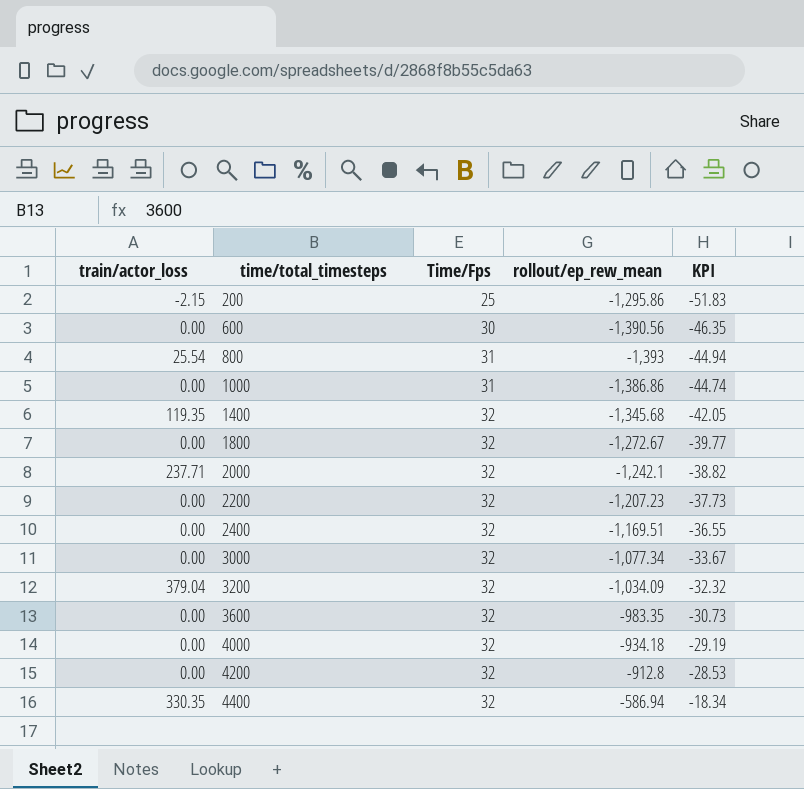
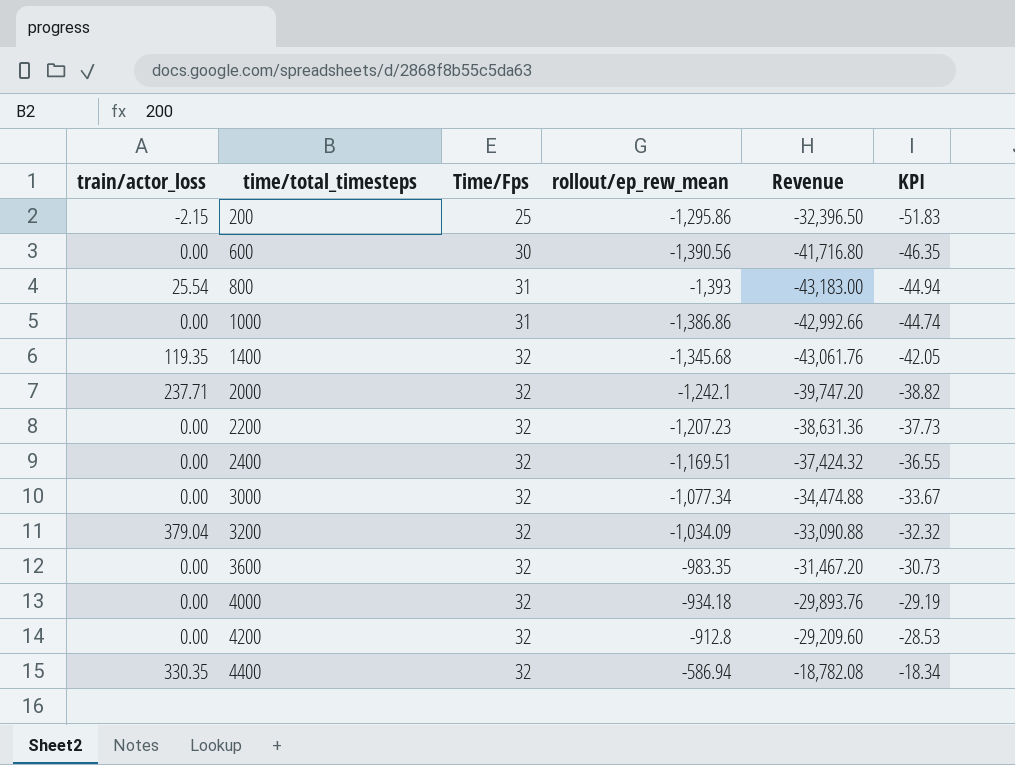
column Revenue | formula: none -> [Time/Fps] * [rollout/ep_rew_mean]
row 1800: 0.00 | 32 | -1,272.67 | -39.77 -> none

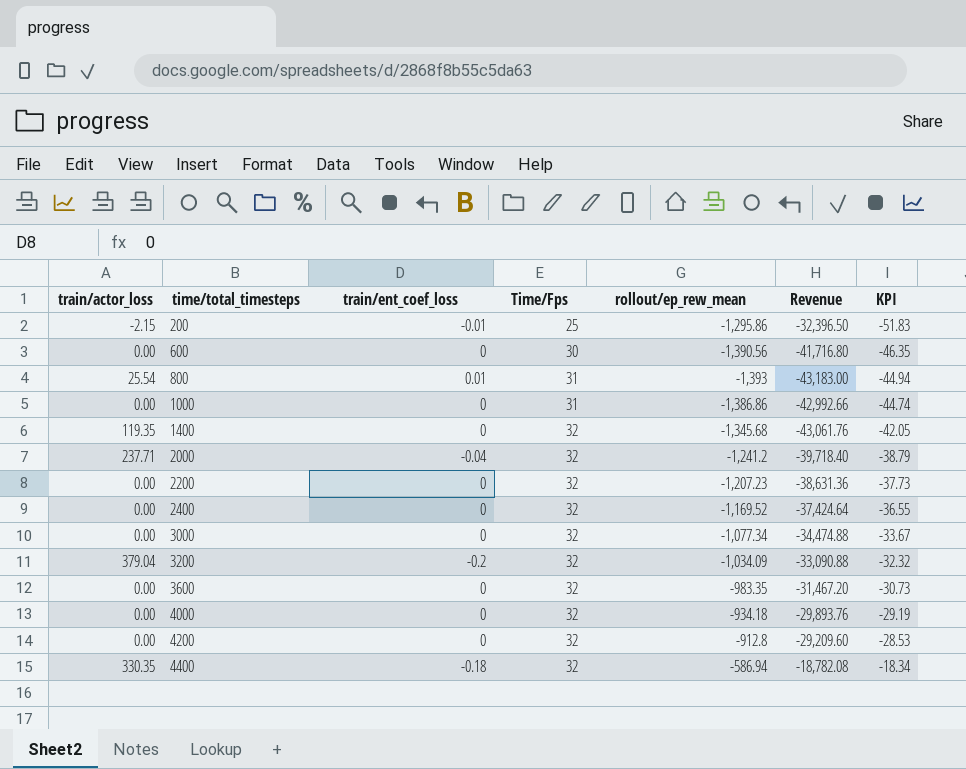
column train/ent_coef_loss | position: none -> 3
2000 | rollout/ep_rew_mean: -1,242.1 -> -1,241.2
2000 | Revenue: -39,747.20 -> -39,718.40
2000 | KPI: -38.82 -> -38.79
2400 | rollout/ep_rew_mean: -1,169.51 -> -1,169.52
2400 | Revenue: -37,424.32 -> -37,424.64

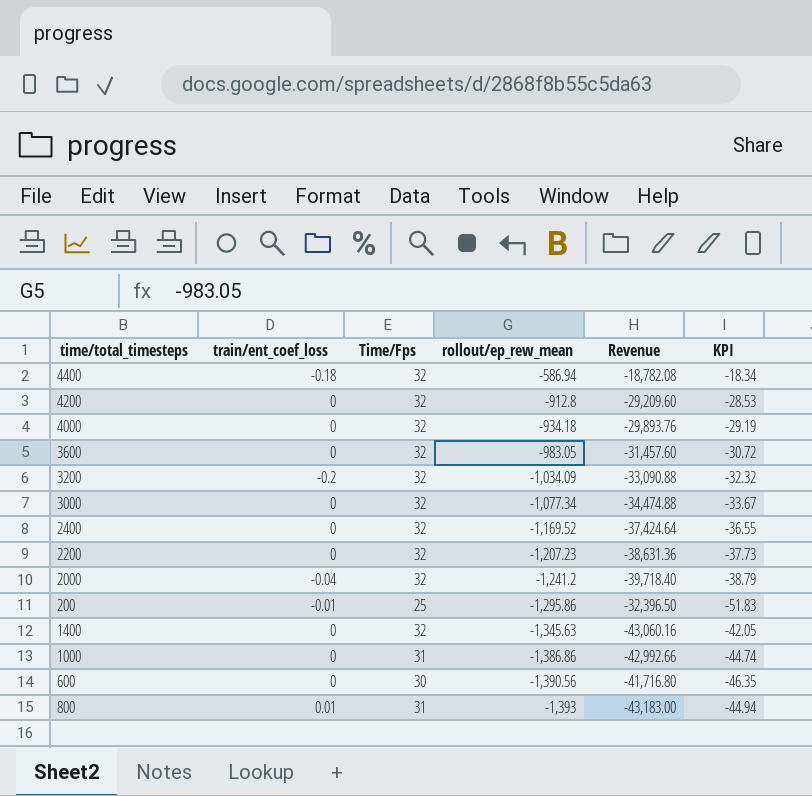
row order: time/total_timesteps ascending -> rollout/ep_rew_mean descending
column train/actor_loss | position: 1 -> none
3600 | rollout/ep_rew_mean: -983.35 -> -983.05
3600 | Revenue: -31,467.20 -> -31,457.60
3600 | KPI: -30.73 -> -30.72
1400 | rollout/ep_rew_mean: -1,345.68 -> -1,345.63
1400 | Revenue: -43,061.76 -> -43,060.16

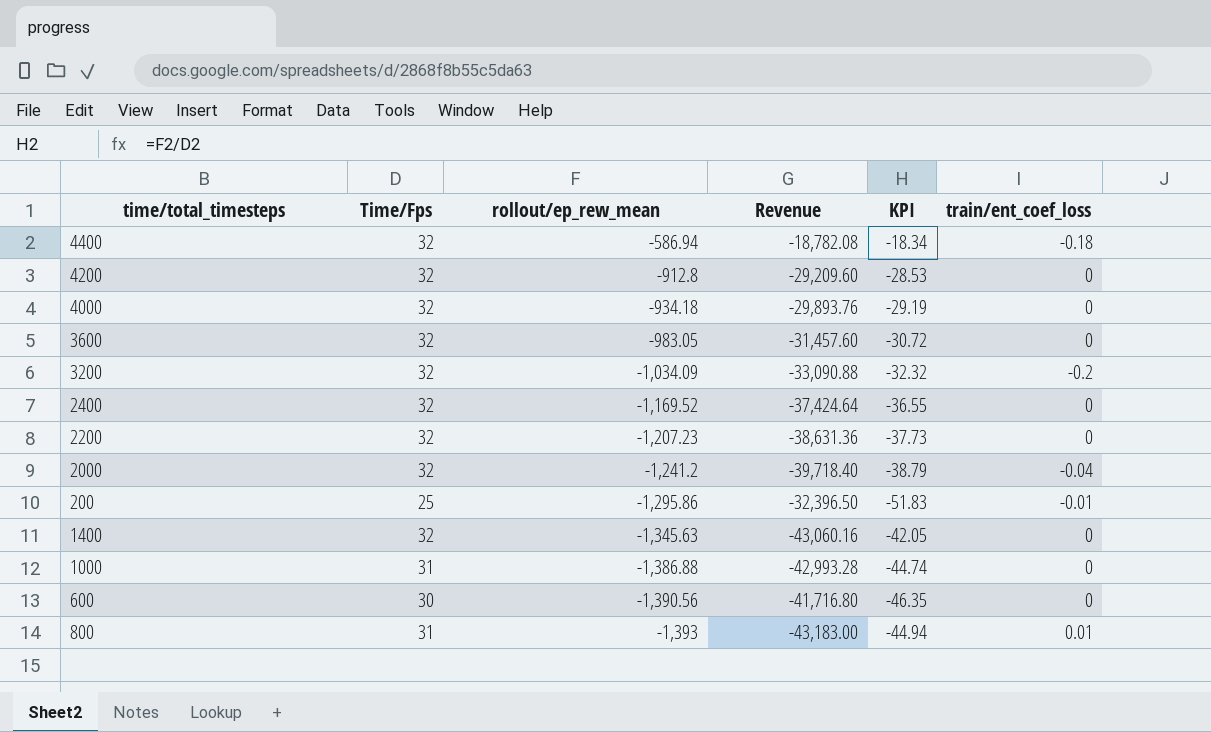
column train/ent_coef_loss | position: 2 -> 6
row 3000: 0 | 32 | -1,077.34 | -34,474.88 | -33.67 -> none
1000 | rollout/ep_rew_mean: -1,386.86 -> -1,386.88
1000 | Revenue: -42,992.66 -> -42,993.28

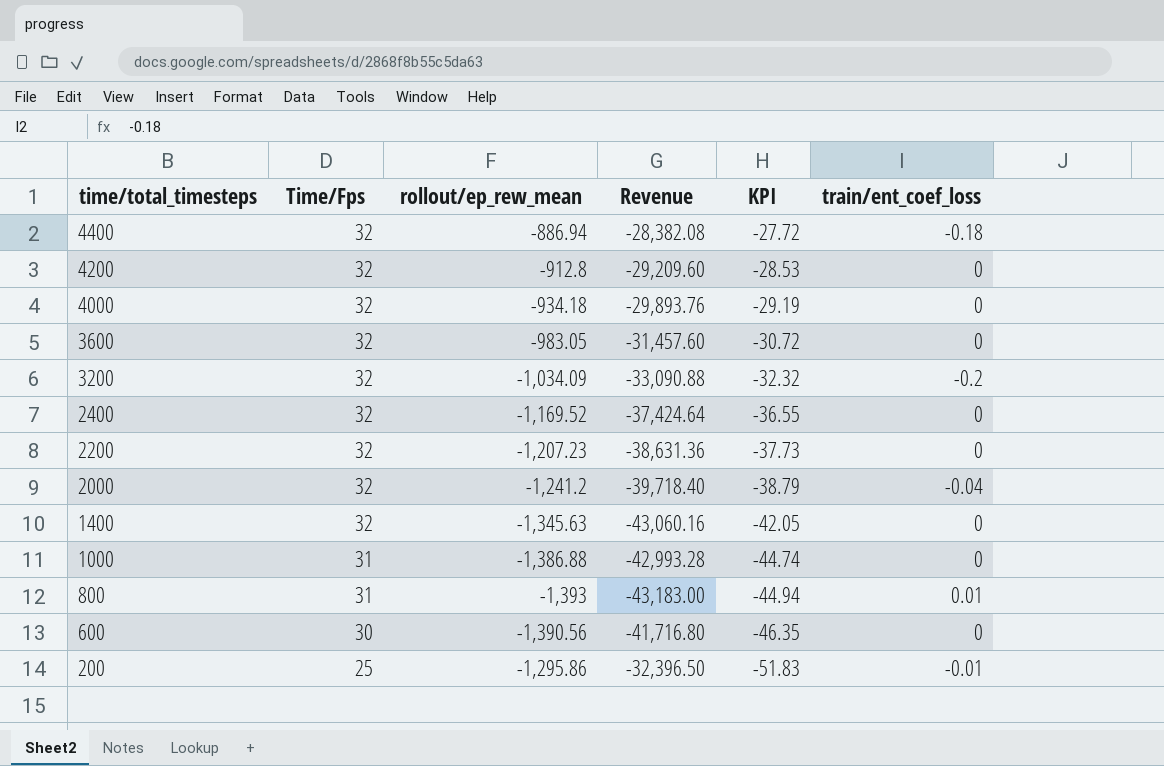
row order: rollout/ep_rew_mean descending -> time/total_timesteps descending
4400 | rollout/ep_rew_mean: -586.94 -> -886.94
4400 | Revenue: -18,782.08 -> -28,382.08
4400 | KPI: -18.34 -> -27.72

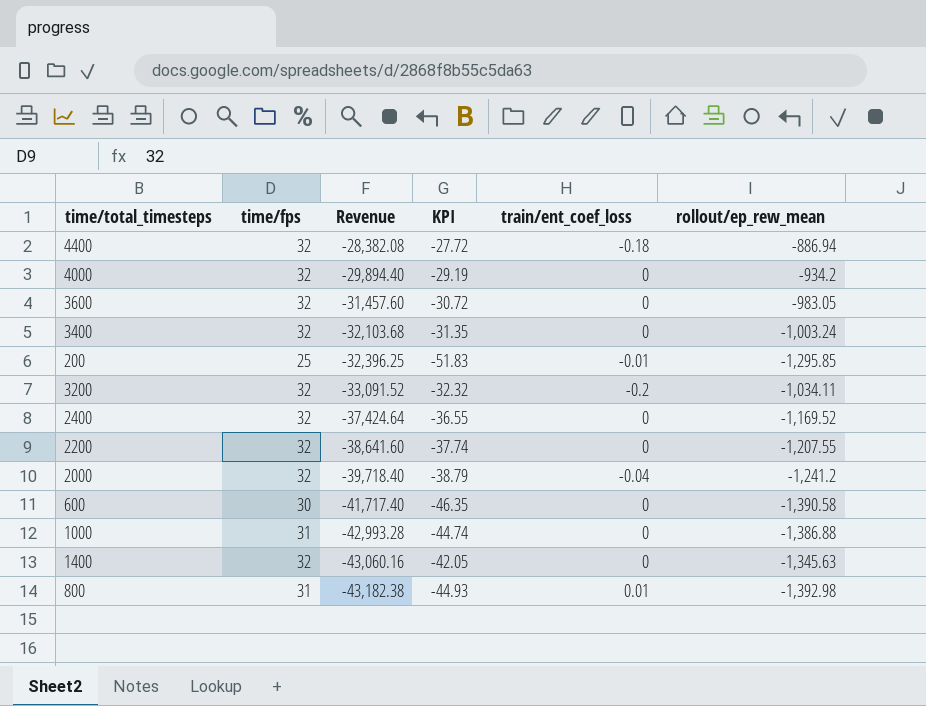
row order: time/total_timesteps descending -> Revenue descending
column name: Time/Fps -> time/fps
column rollout/ep_rew_mean | position: 3 -> 6
row 4200: 32 | -912.8 | -29,209.60 | -28.53 | 0 -> none
4000 | Revenue: -29,893.76 -> -29,894.40
4000 | rollout/ep_rew_mean: -934.18 -> -934.2
row 3400: none -> 32 | -32,103.68 | -31.35 | 0 | -1,003.24
200 | Revenue: -32,396.50 -> -32,396.25
200 | rollout/ep_rew_mean: -1,295.86 -> -1,295.85
3200 | Revenue: -33,090.88 -> -33,091.52
3200 | rollout/ep_rew_mean: -1,034.09 -> -1,034.11
2200 | Revenue: -38,631.36 -> -38,641.60
2200 | KPI: -37.73 -> -37.74
2200 | rollout/ep_rew_mean: -1,207.23 -> -1,207.55
600 | Revenue: -41,716.80 -> -41,717.40
600 | rollout/ep_rew_mean: -1,390.56 -> -1,390.58
800 | Revenue: -43,183.00 -> -43,182.38
800 | KPI: -44.94 -> -44.93
800 | rollout/ep_rew_mean: -1,393 -> -1,392.98

